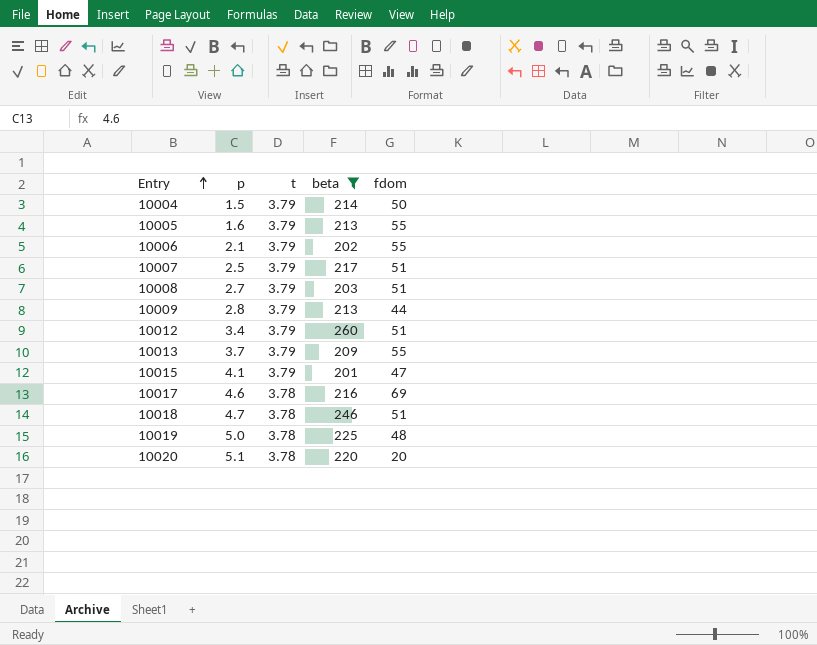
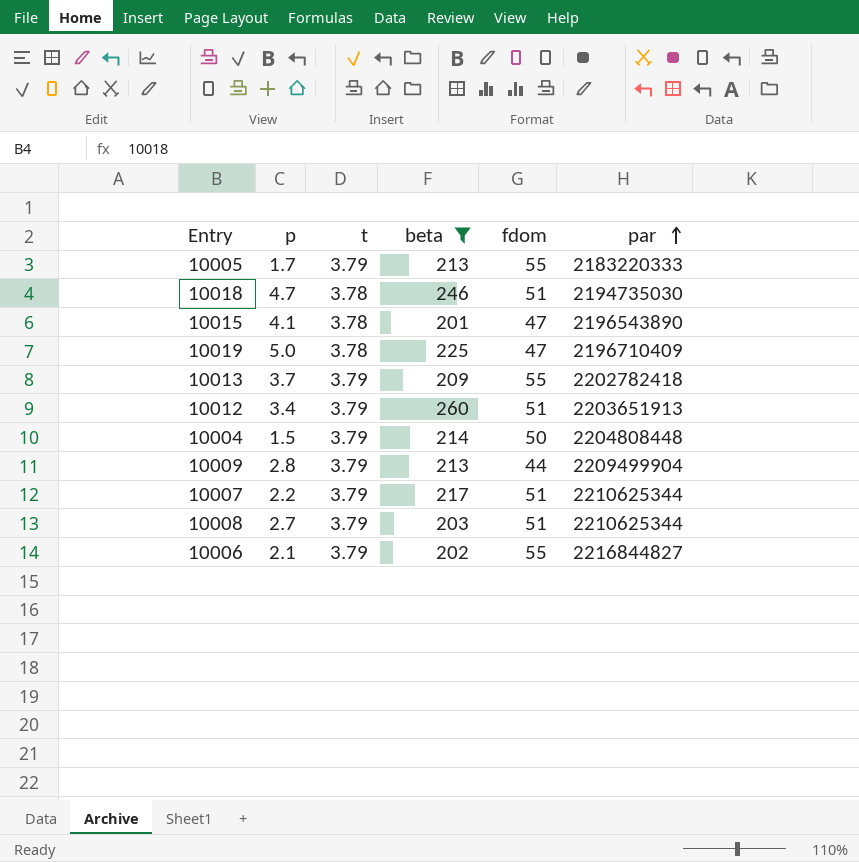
row order: Entry ascending -> par ascending
column par | position: none -> 6
row 10017: 4.6 | 3.78 | 216 | 69 -> none
row 10020: 5.1 | 3.78 | 220 | 20 -> none
10005 | p: 1.6 -> 1.7
10015 | t: 3.79 -> 3.78
10019 | fdom: 48 -> 47
10007 | p: 2.5 -> 2.2

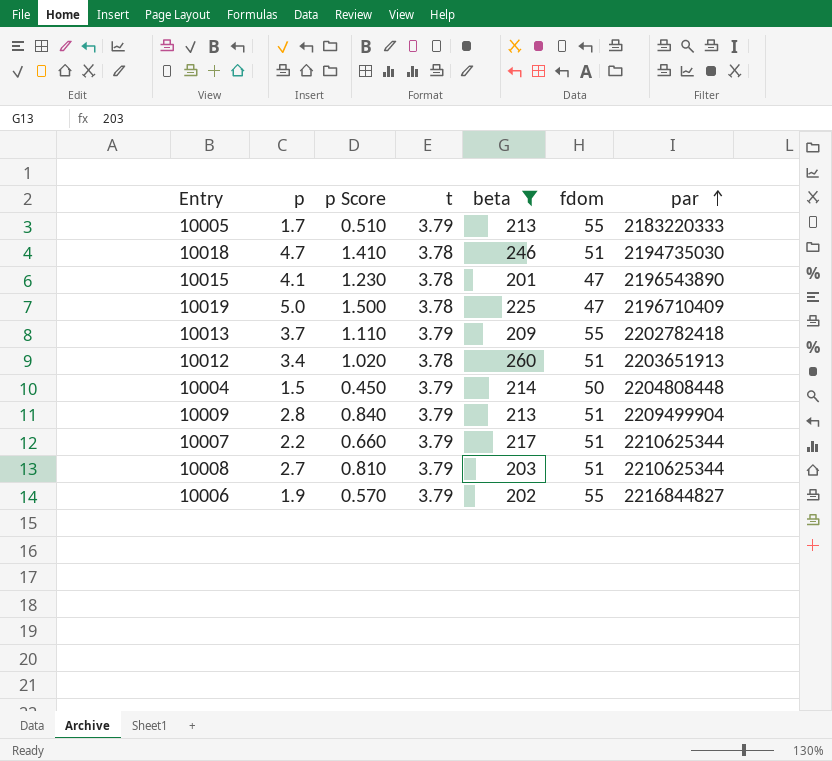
column p Score | formula: none -> [p] * 0.3
10012 | t: 3.79 -> 3.78
10009 | fdom: 44 -> 51
10006 | p: 2.1 -> 1.9

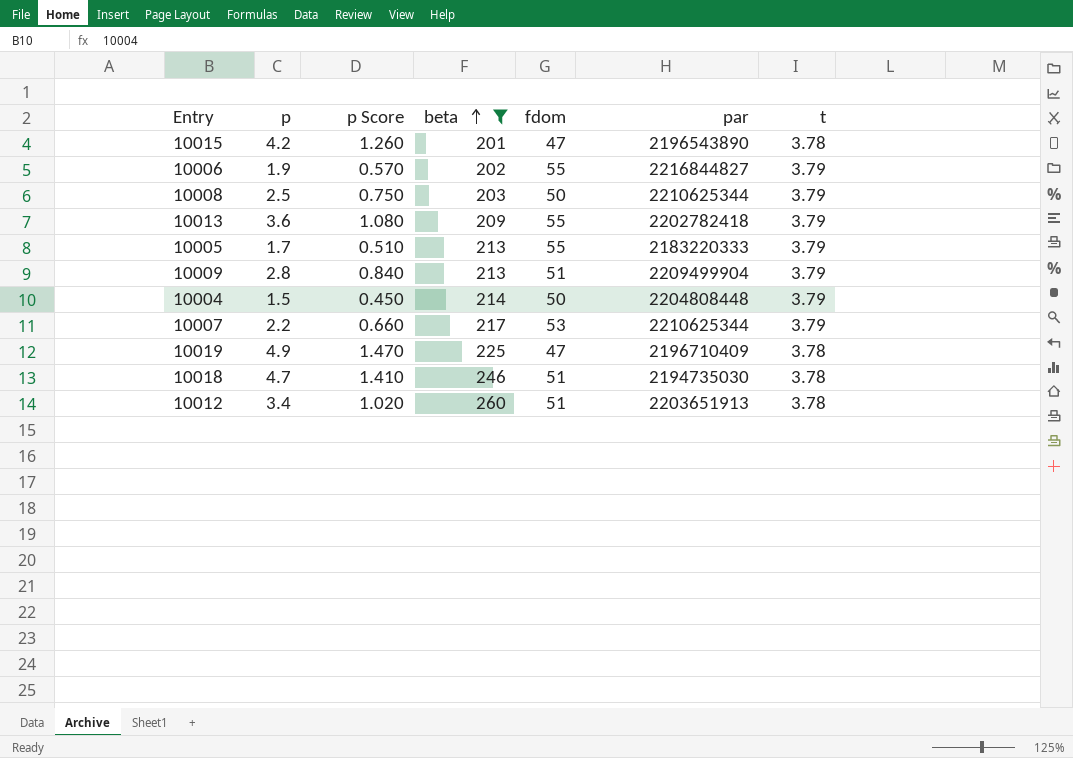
row order: par ascending -> beta ascending
column t | position: 4 -> 7
10015 | p: 4.1 -> 4.2
10015 | p Score: 1.230 -> 1.260
10008 | p: 2.7 -> 2.5
10008 | p Score: 0.810 -> 0.750
10008 | fdom: 51 -> 50
10013 | p: 3.7 -> 3.6
10013 | p Score: 1.110 -> 1.080
10007 | fdom: 51 -> 53
10019 | p: 5.0 -> 4.9
10019 | p Score: 1.500 -> 1.470

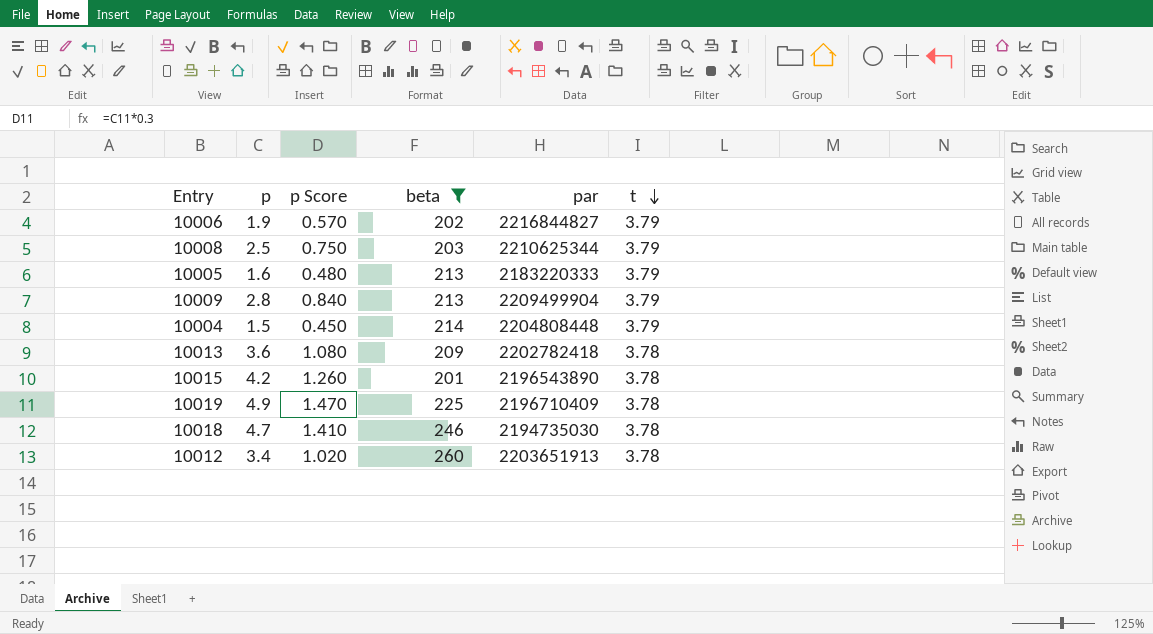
row order: beta ascending -> t descending
column fdom | position: 5 -> none
row 10007: 2.2 | 0.660 | 217 | 53 | 2210625344 | 3.79 -> none
10005 | p: 1.7 -> 1.6
10005 | p Score: 0.510 -> 0.480
10013 | t: 3.79 -> 3.78

